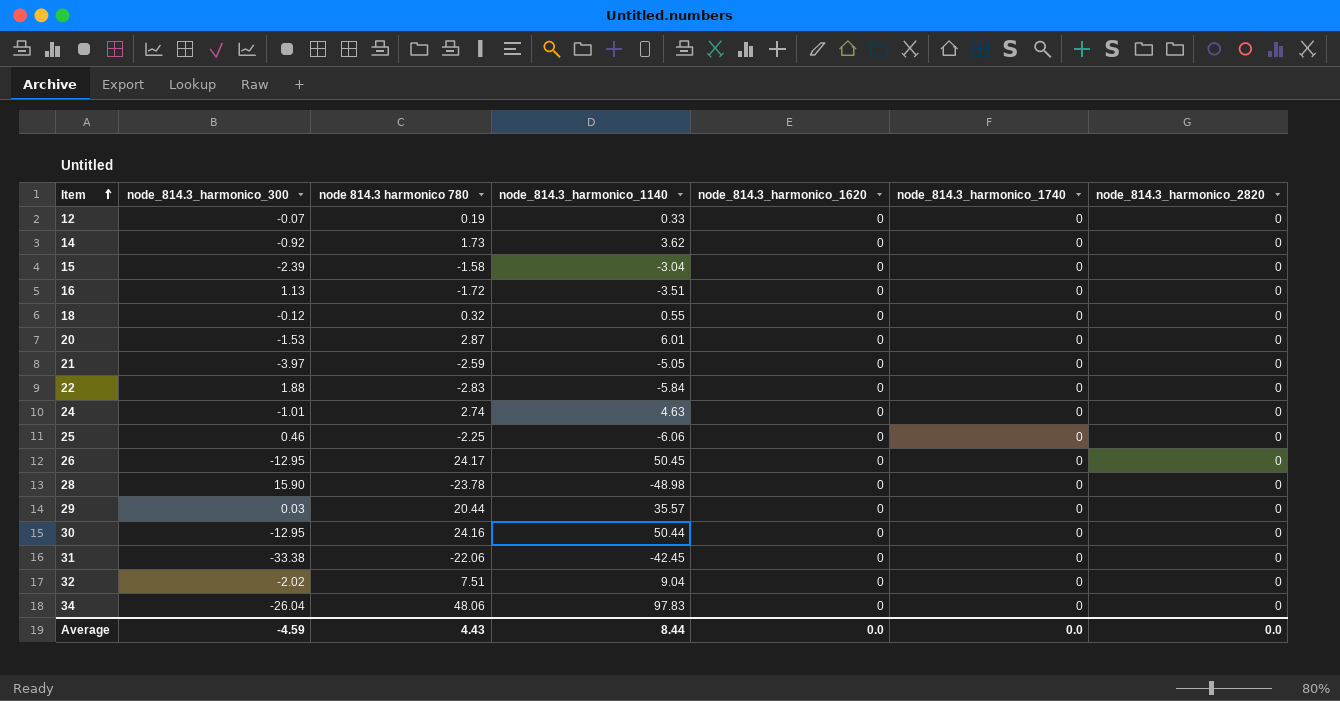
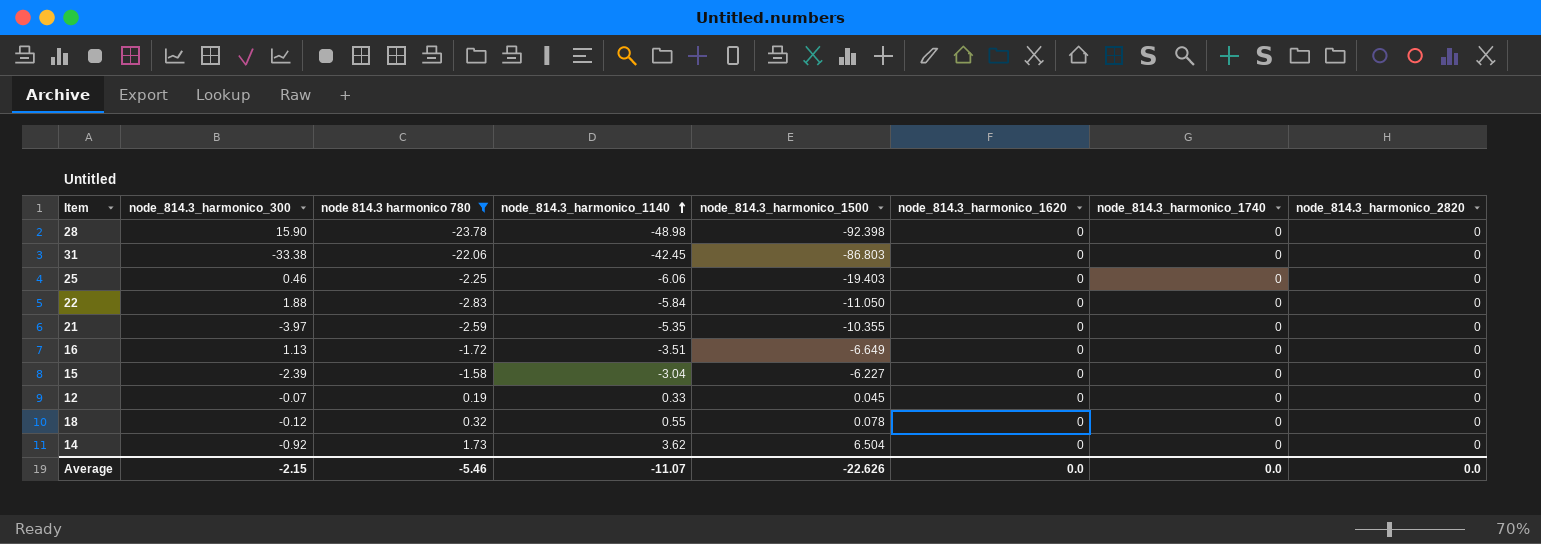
filter: none -> node 814.3 harmonico 780 <= 1.73
row order: Item ascending -> node_814.3_harmonico_1140 ascending
column node_814.3_harmonico_1500 | position: none -> 5
21 | node_814.3_harmonico_1140: -5.05 -> -5.35
Average | node_814.3_harmonico_300: -4.59 -> -2.15
Average | node 814.3 harmonico 780: 4.43 -> -5.46
Average | node_814.3_harmonico_1140: 8.44 -> -11.07

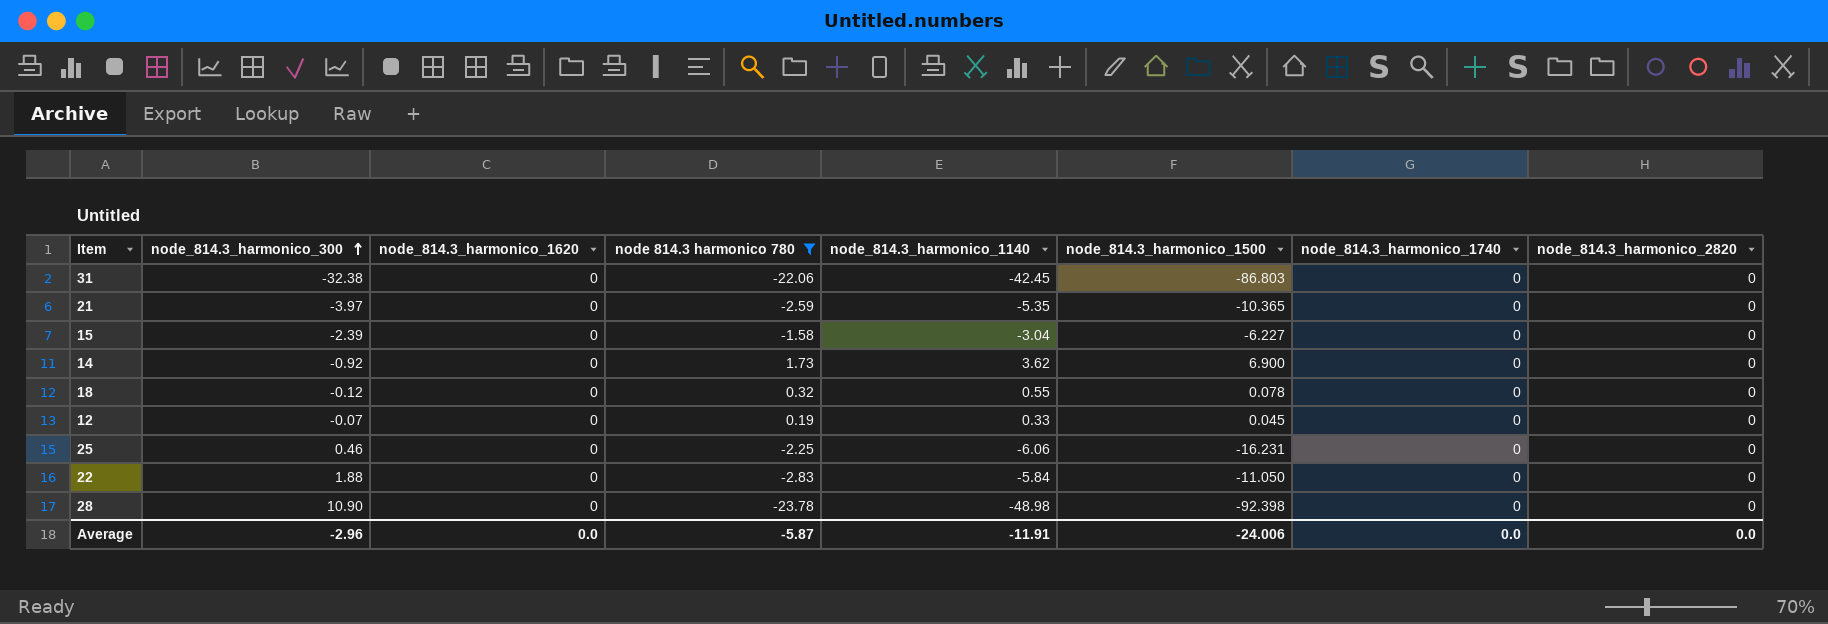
row order: node_814.3_harmonico_1140 ascending -> node_814.3_harmonico_300 ascending
column node_814.3_harmonico_1620 | position: 6 -> 3
row 16: 1.13 | -1.72 | -3.51 | -6.649 | 0 | 0 | 0 -> none
31 | node_814.3_harmonico_300: -33.38 -> -32.38
21 | node_814.3_harmonico_1500: -10.355 -> -10.365
14 | node_814.3_harmonico_1500: 6.504 -> 6.900
25 | node_814.3_harmonico_1500: -19.403 -> -16.231
28 | node_814.3_harmonico_300: 15.90 -> 10.90
Average | node_814.3_harmonico_300: -2.15 -> -2.96
Average | node 814.3 harmonico 780: -5.46 -> -5.87
Average | node_814.3_harmonico_1140: -11.07 -> -11.91
Average | node_814.3_harmonico_1500: -22.626 -> -24.006

